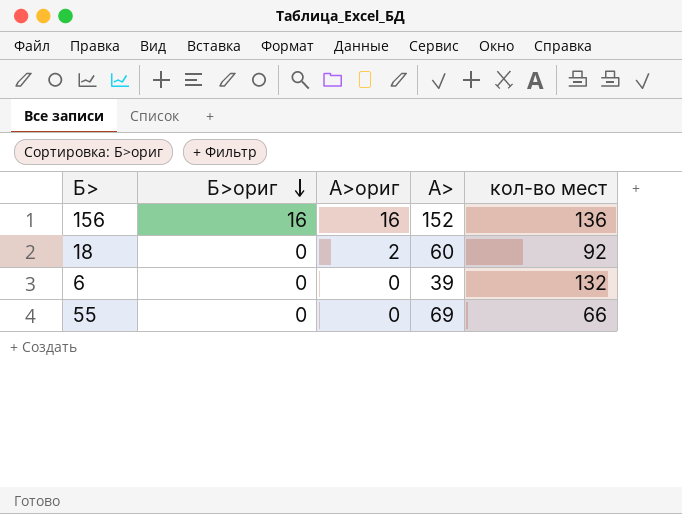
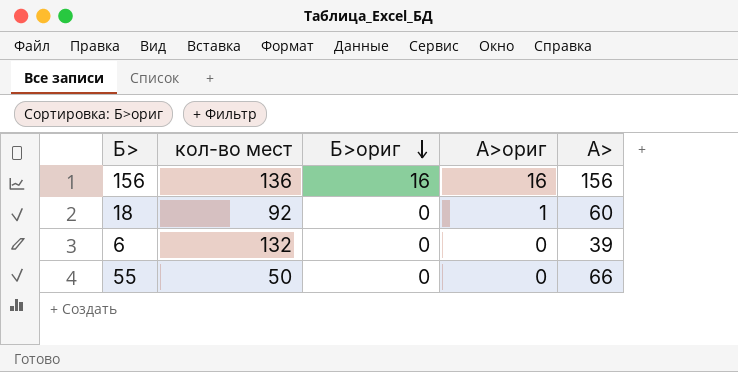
column кол-во мест | position: 5 -> 2
156 | А>: 152 -> 156
18 | А>ориг: 2 -> 1
55 | кол-во мест: 66 -> 50
55 | А>: 69 -> 66

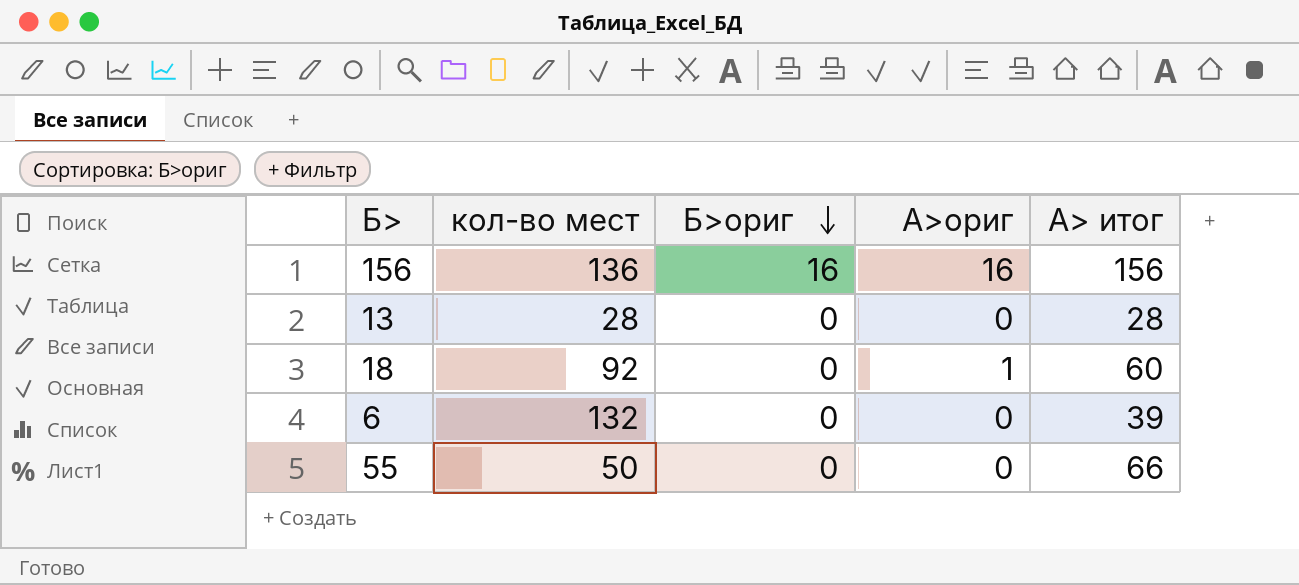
column name: А> -> А> итог
row 13: none -> 28 | 0 | 0 | 28

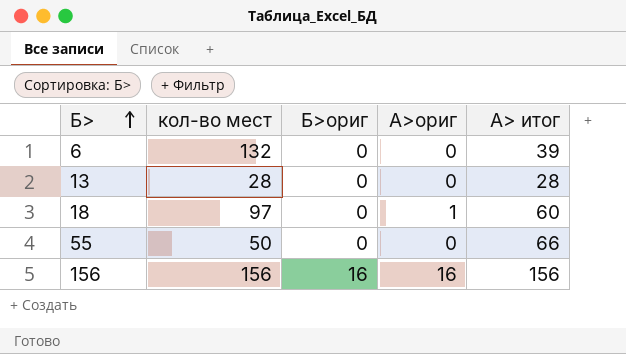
row order: Б>ориг descending -> Б> ascending
18 | кол-во мест: 92 -> 97
156 | кол-во мест: 136 -> 156

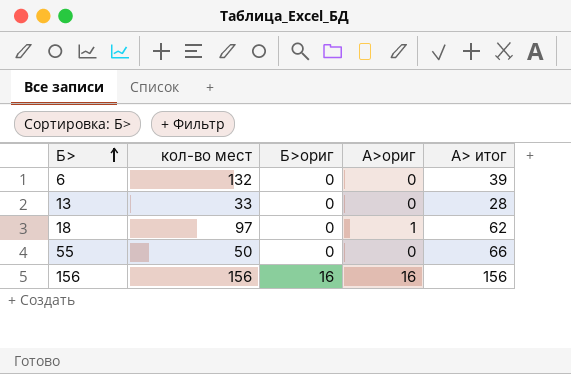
13 | кол-во мест: 28 -> 33
18 | А> итог: 60 -> 62

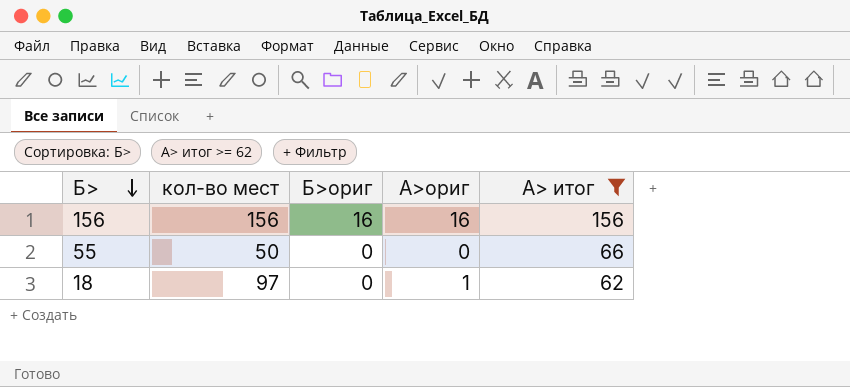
filter: none -> А> итог >= 62
row order: Б> ascending -> Б> descending

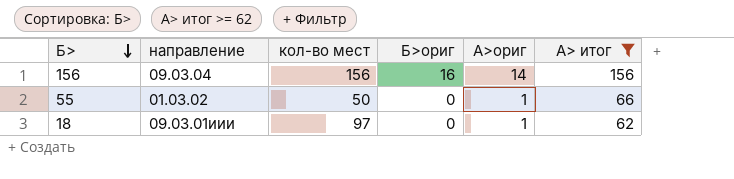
column направление | position: none -> 2
156 | А>ориг: 16 -> 14
55 | А>ориг: 0 -> 1

